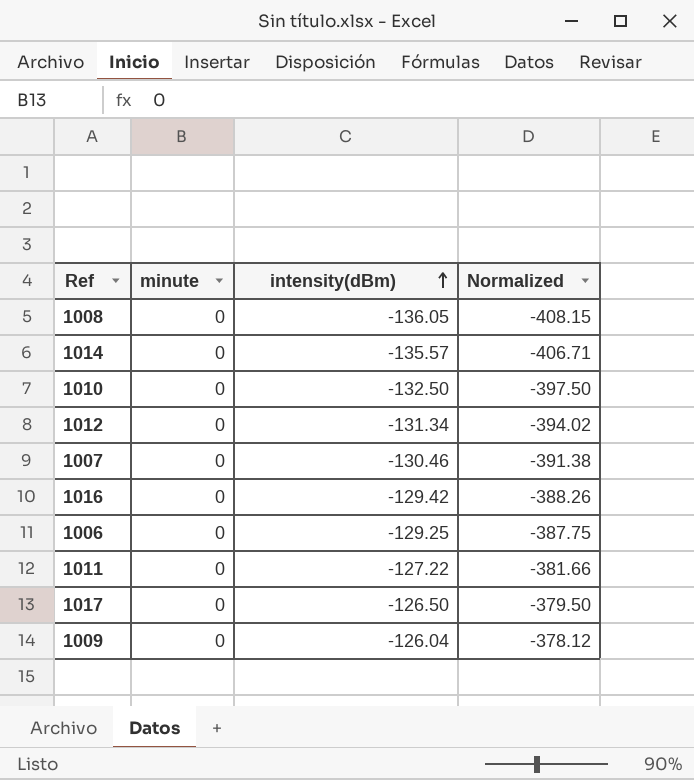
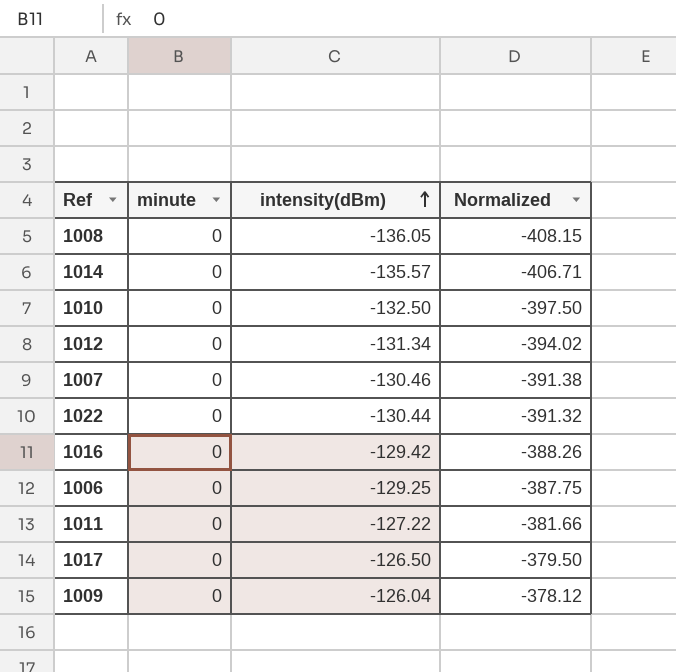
row 1022: none -> 0 | -130.44 | -391.32

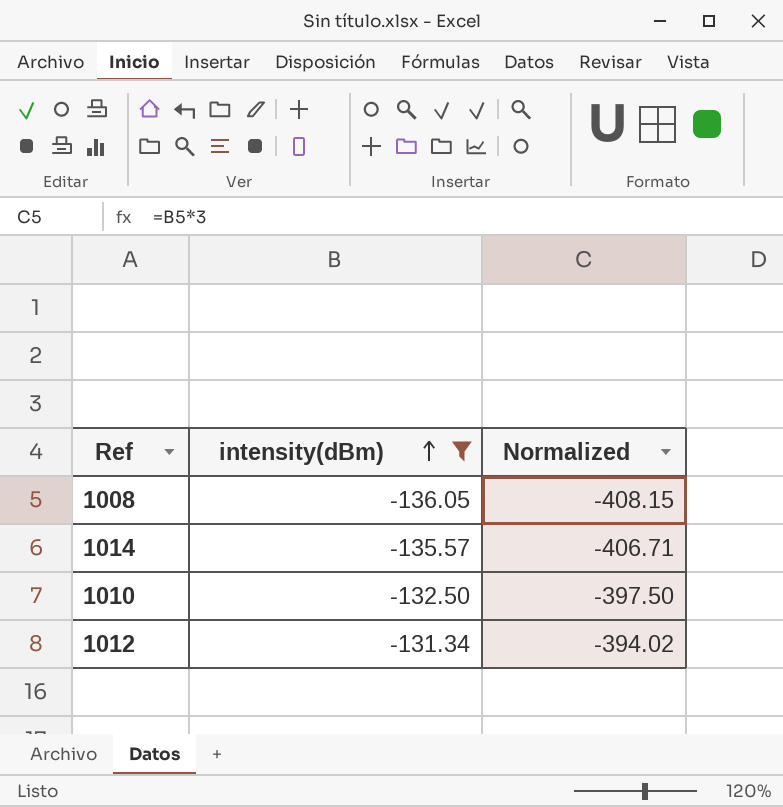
filter: none -> intensity(dBm) <= -131.34
column minute | position: 2 -> none

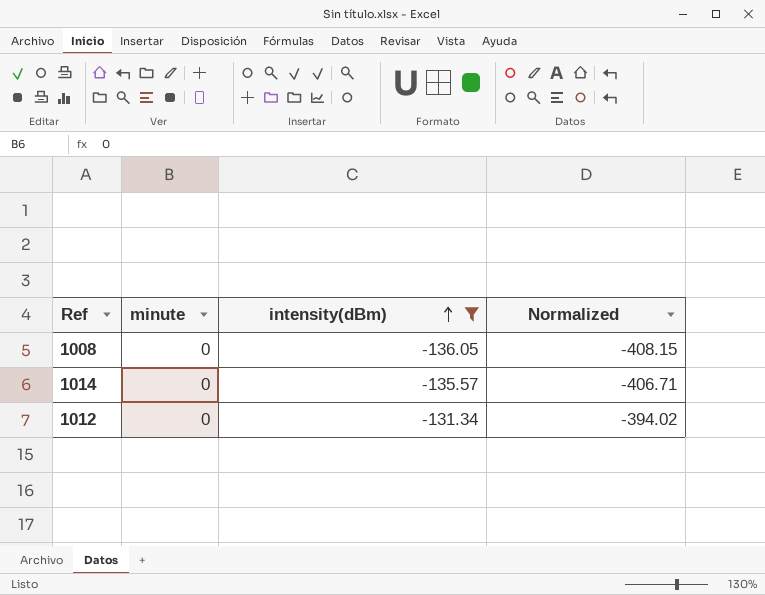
column minute | position: none -> 2
row 1010: -132.50 | -397.50 -> none

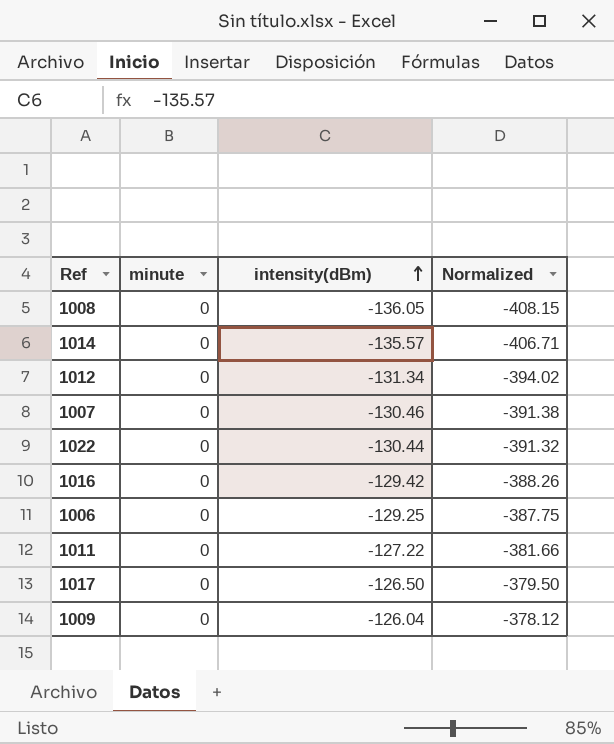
filter: intensity(dBm) <= -131.34 -> none

